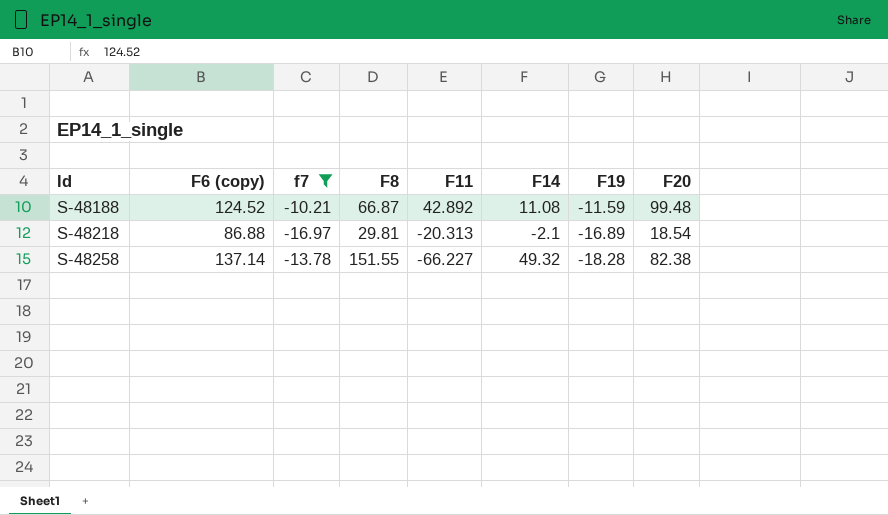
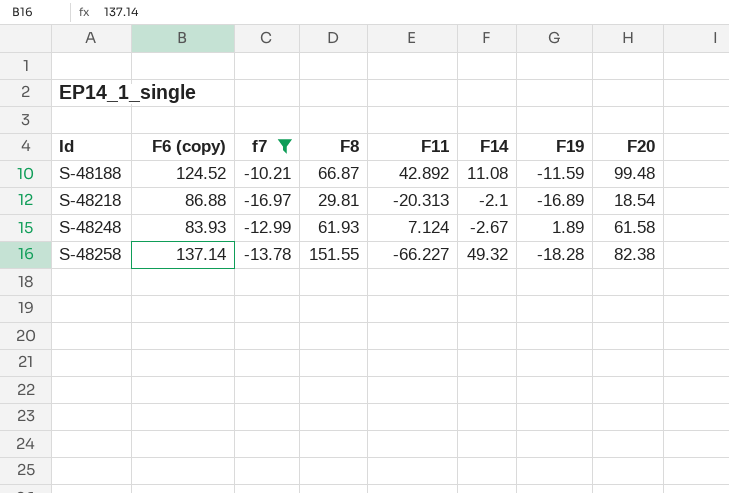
row S-48248: none -> 83.93 | -12.99 | 61.93 | 7.124 | -2.67 | 1.89 | 61.58

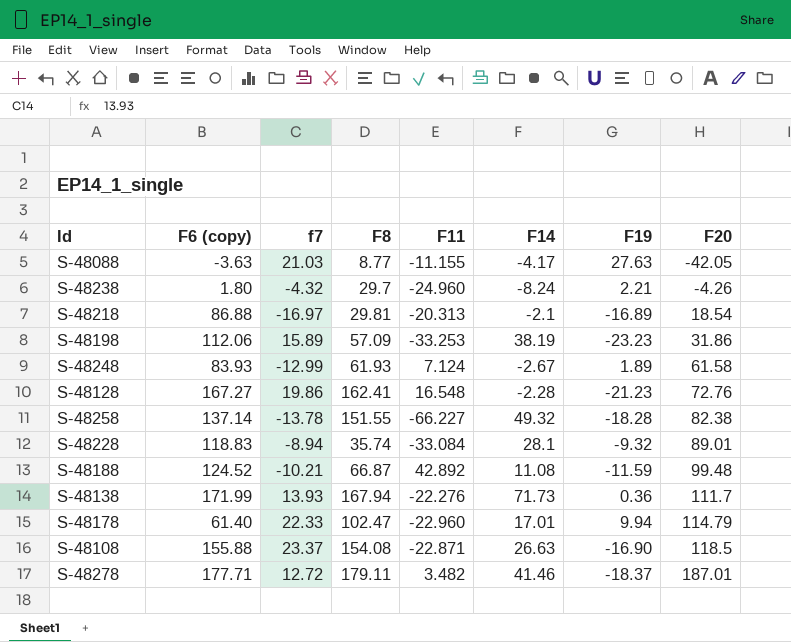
filter: f7 <= -10.21 -> none
row order: Id ascending -> F20 ascending

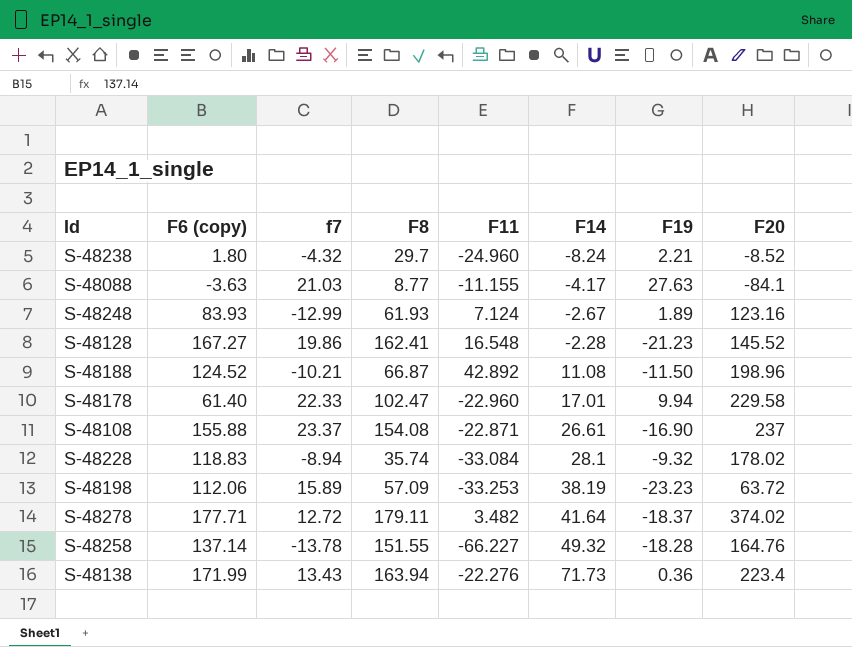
row order: F20 ascending -> F14 ascending
row S-48218: 86.88 | -16.97 | 29.81 | -20.313 | -2.1 | -16.89 | 18.54 -> none
S-48238 | F20: -4.26 -> -8.52
S-48088 | F20: -42.05 -> -84.1
S-48248 | F20: 61.58 -> 123.16
S-48128 | F20: 72.76 -> 145.52
S-48188 | F19: -11.59 -> -11.50
S-48188 | F20: 99.48 -> 198.96
S-48178 | F20: 114.79 -> 229.58
S-48108 | F14: 26.63 -> 26.61
S-48108 | F20: 118.5 -> 237
S-48228 | F20: 89.01 -> 178.02
S-48198 | F20: 31.86 -> 63.72
S-48278 | F14: 41.46 -> 41.64
S-48278 | F20: 187.01 -> 374.02
S-48258 | F20: 82.38 -> 164.76
S-48138 | f7: 13.93 -> 13.43
S-48138 | F8: 167.94 -> 163.94
S-48138 | F20: 111.7 -> 223.4

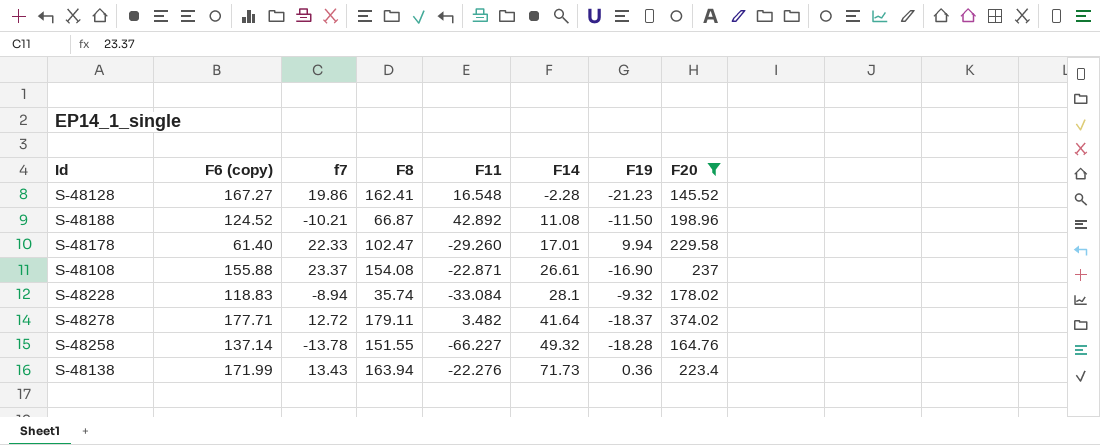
filter: none -> F20 >= 145.52
S-48178 | F11: -22.960 -> -29.260

